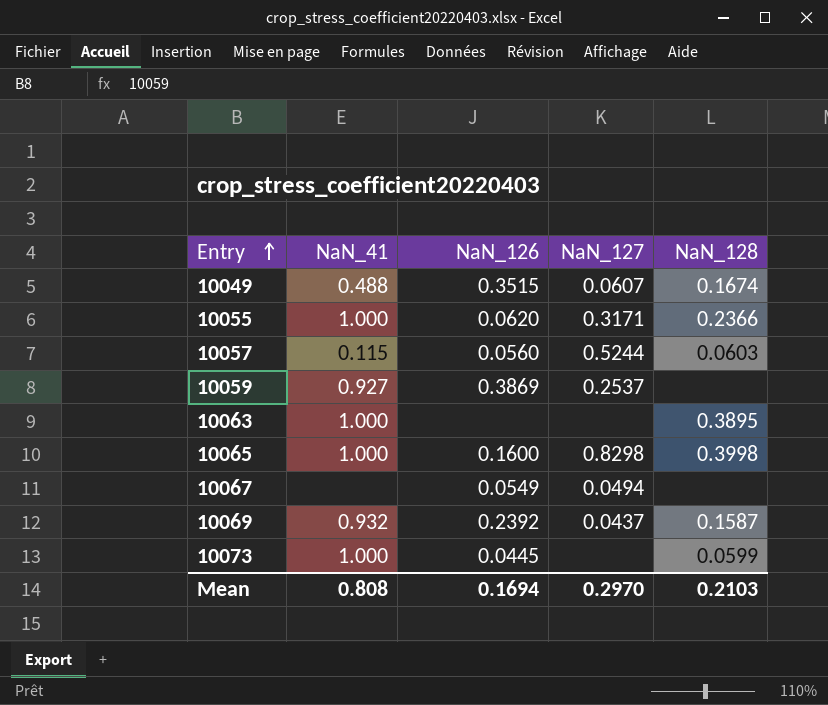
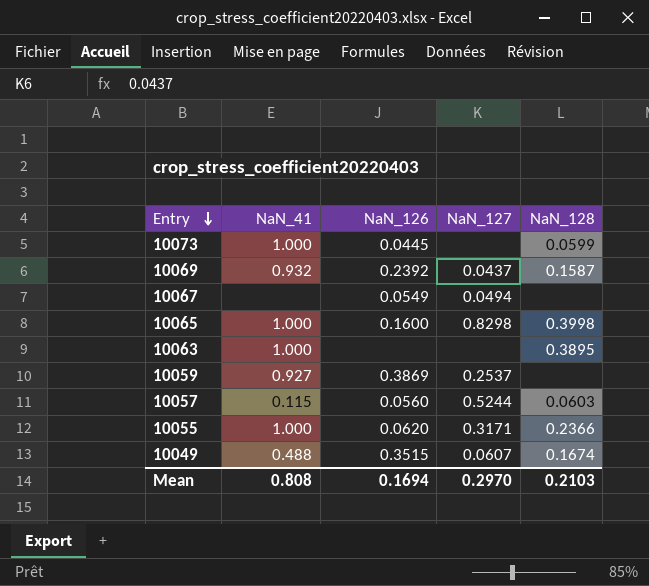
row order: Entry ascending -> Entry descending

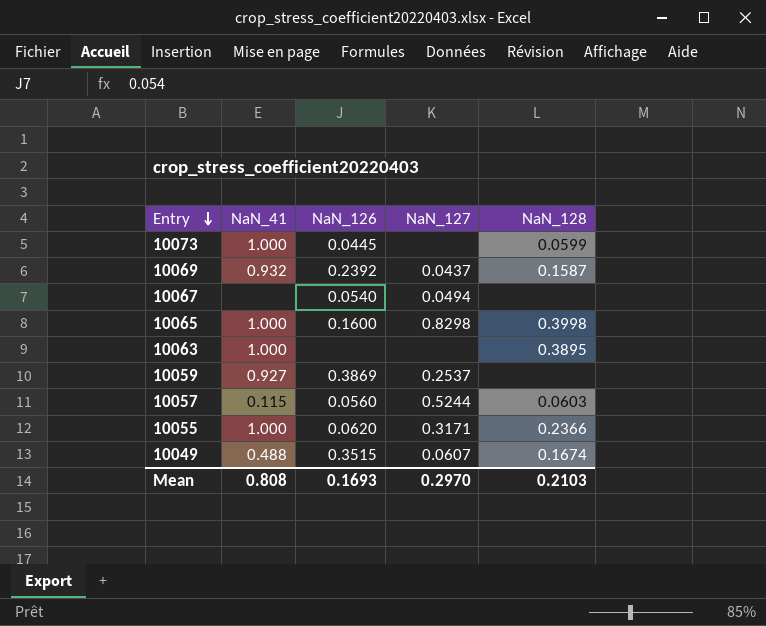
10067 | NaN_126: 0.0549 -> 0.0540
Mean | NaN_126: 0.1694 -> 0.1693

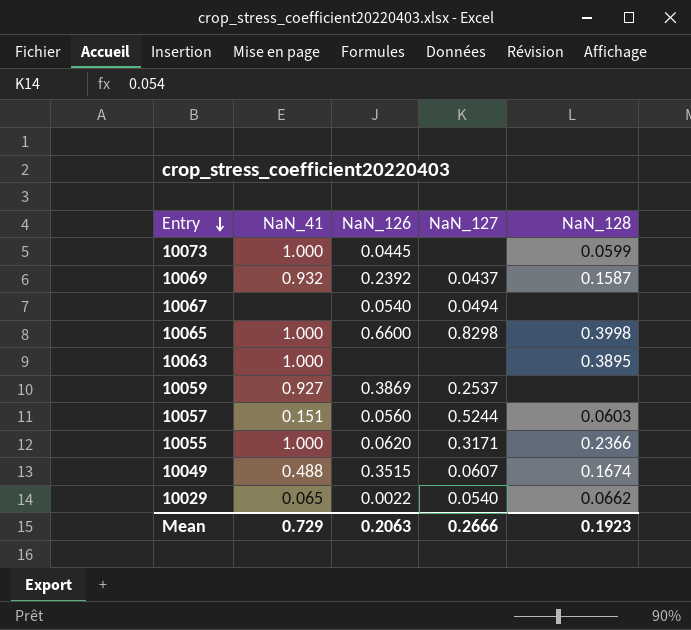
10065 | NaN_126: 0.1600 -> 0.6600
10057 | NaN_41: 0.115 -> 0.151
row 10029: none -> 0.065 | 0.0022 | 0.0540 | 0.0662
Mean | NaN_41: 0.808 -> 0.729
Mean | NaN_126: 0.1693 -> 0.2063
Mean | NaN_127: 0.2970 -> 0.2666
Mean | NaN_128: 0.2103 -> 0.1923

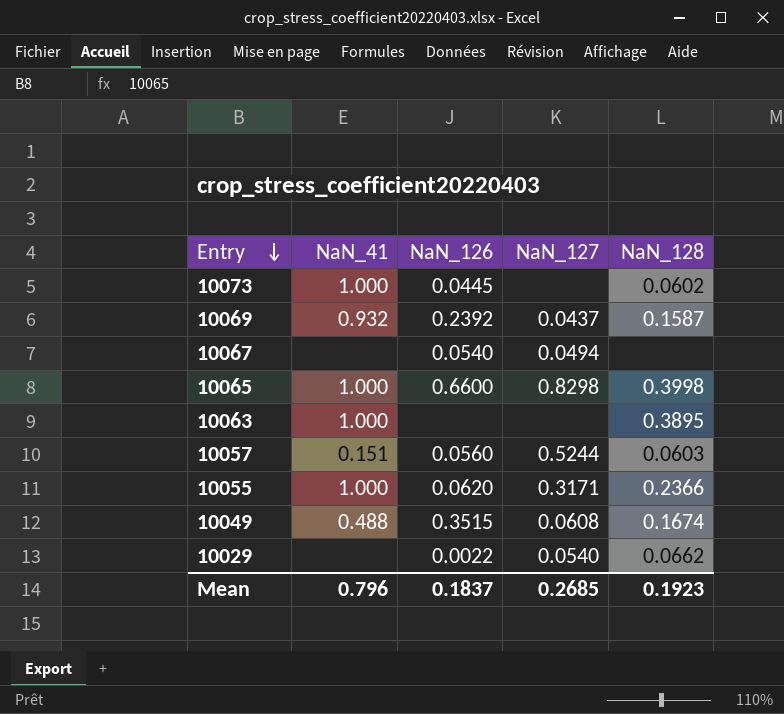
row 10059: 0.927 | 0.3869 | 0.2537 | none -> none
10073 | NaN_128: 0.0599 -> 0.0602
10049 | NaN_127: 0.0607 -> 0.0608
10029 | NaN_41: 0.065 -> none
Mean | NaN_41: 0.729 -> 0.796
Mean | NaN_126: 0.2063 -> 0.1837
Mean | NaN_127: 0.2666 -> 0.2685

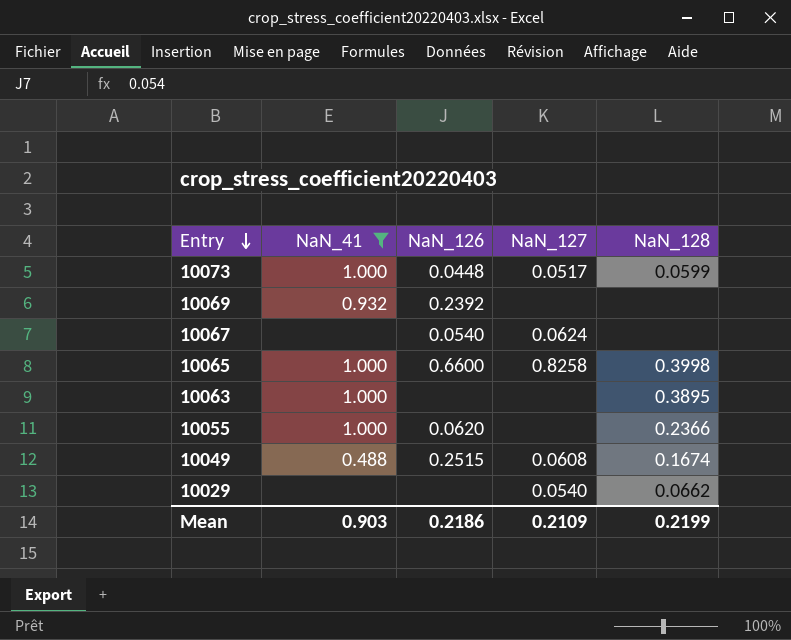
filter: none -> NaN_41 != 0.151
10073 | NaN_126: 0.0445 -> 0.0448
10073 | NaN_127: none -> 0.0517
10073 | NaN_128: 0.0602 -> 0.0599
10069 | NaN_127: 0.0437 -> none
10069 | NaN_128: 0.1587 -> none
10067 | NaN_127: 0.0494 -> 0.0624
10065 | NaN_127: 0.8298 -> 0.8258
10055 | NaN_127: 0.3171 -> none
10049 | NaN_126: 0.3515 -> 0.2515
10029 | NaN_126: 0.0022 -> none
Mean | NaN_41: 0.796 -> 0.903
Mean | NaN_126: 0.1837 -> 0.2186
Mean | NaN_127: 0.2685 -> 0.2109
Mean | NaN_128: 0.1923 -> 0.2199

